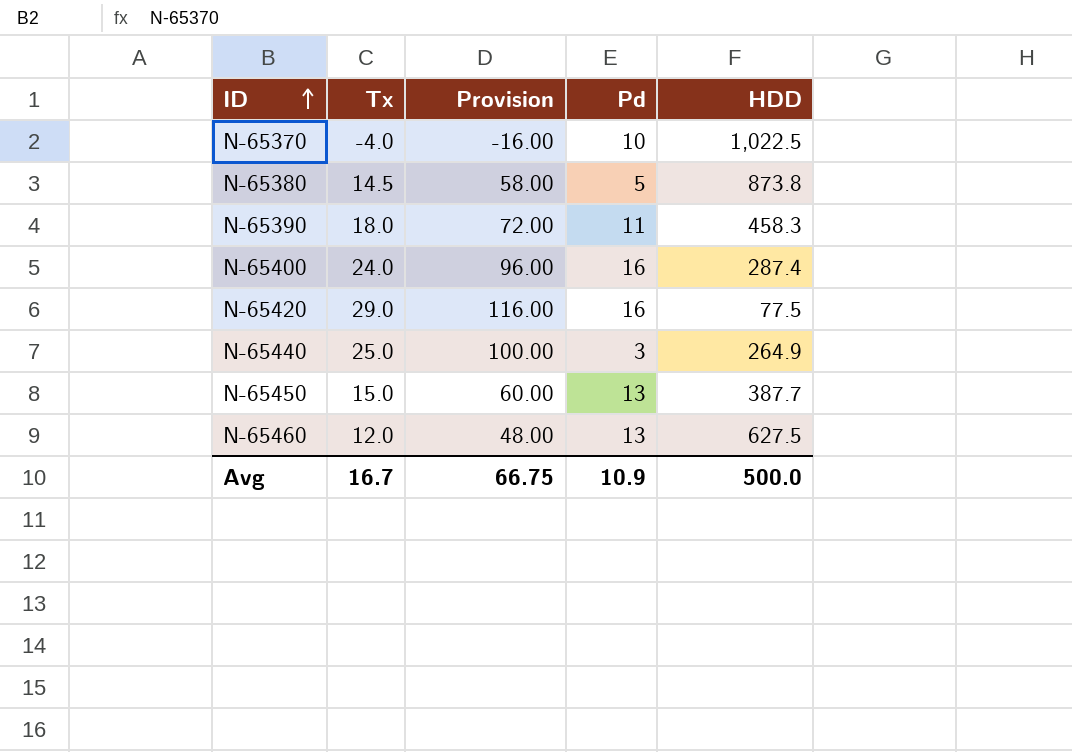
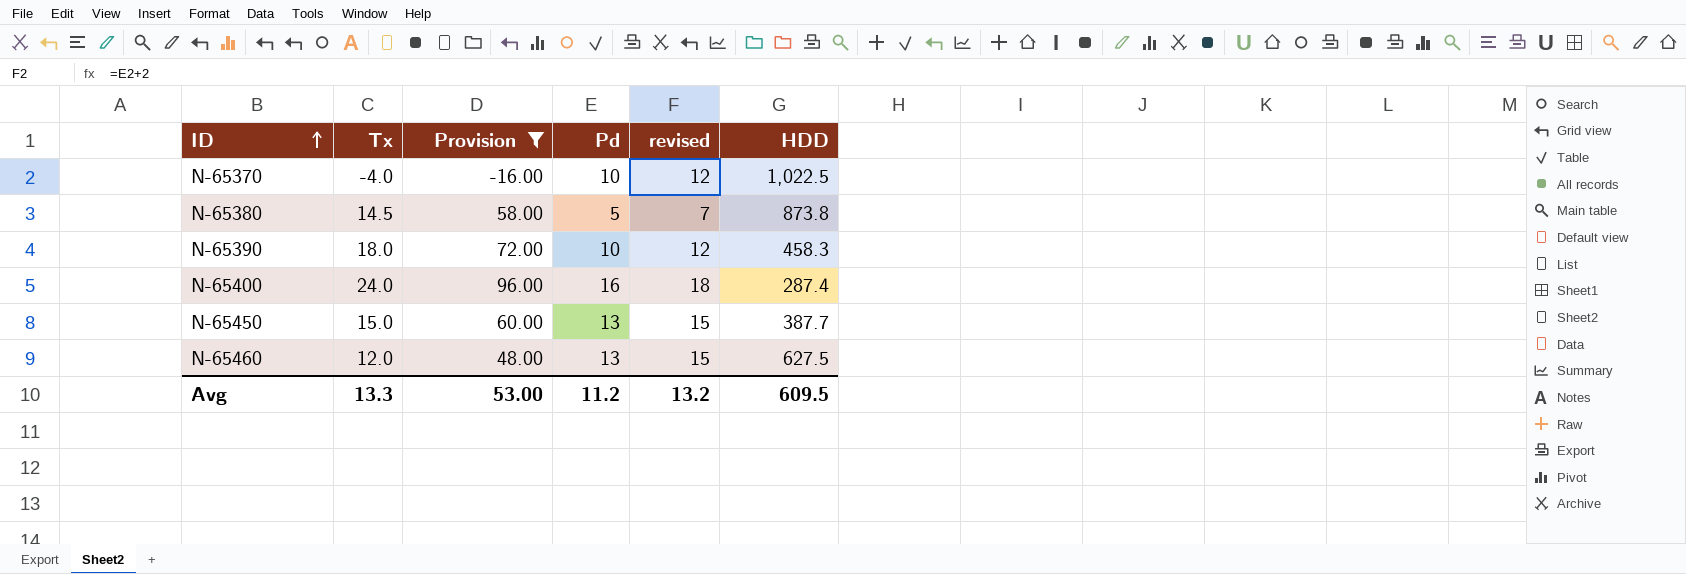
filter: none -> Provision <= 96.00
column revised | formula: none -> [Pd] + 2
N-65390 | Pd: 11 -> 10
Avg | Tx: 16.7 -> 13.3
Avg | Provision: 66.75 -> 53.00
Avg | Pd: 10.9 -> 11.2
Avg | HDD: 500.0 -> 609.5

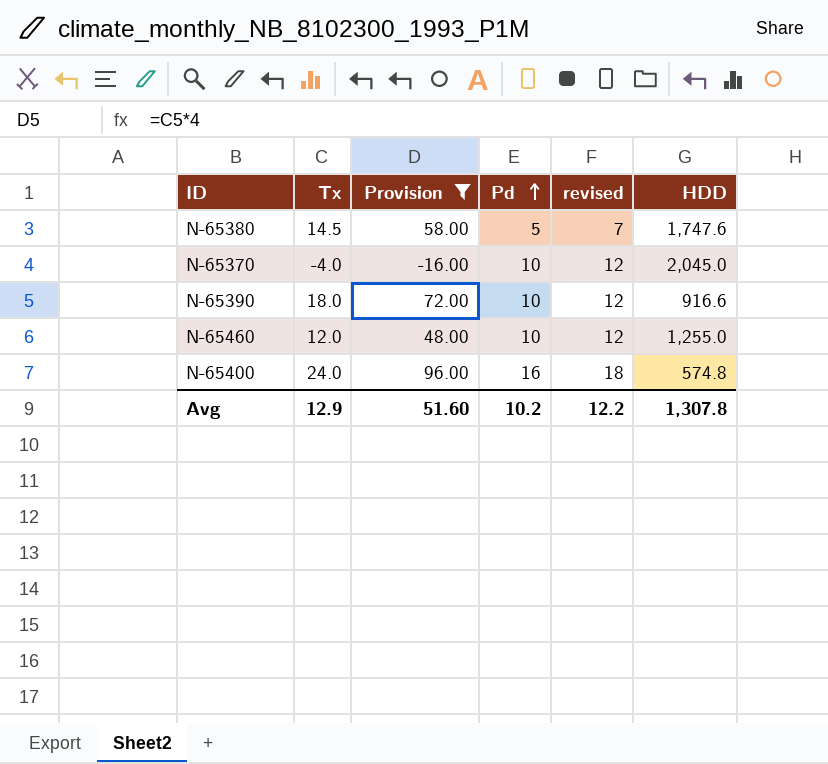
row order: ID ascending -> Pd ascending
row N-65450: 15.0 | 60.00 | 13 | 15 | 387.7 -> none
N-65380 | HDD: 873.8 -> 1,747.6
N-65370 | HDD: 1,022.5 -> 2,045.0
N-65390 | HDD: 458.3 -> 916.6
N-65460 | Pd: 13 -> 10
N-65460 | revised: 15 -> 12
N-65460 | HDD: 627.5 -> 1,255.0
N-65400 | HDD: 287.4 -> 574.8
Avg | Tx: 13.3 -> 12.9
Avg | Provision: 53.00 -> 51.60
Avg | Pd: 11.2 -> 10.2
Avg | revised: 13.2 -> 12.2
Avg | HDD: 609.5 -> 1,307.8

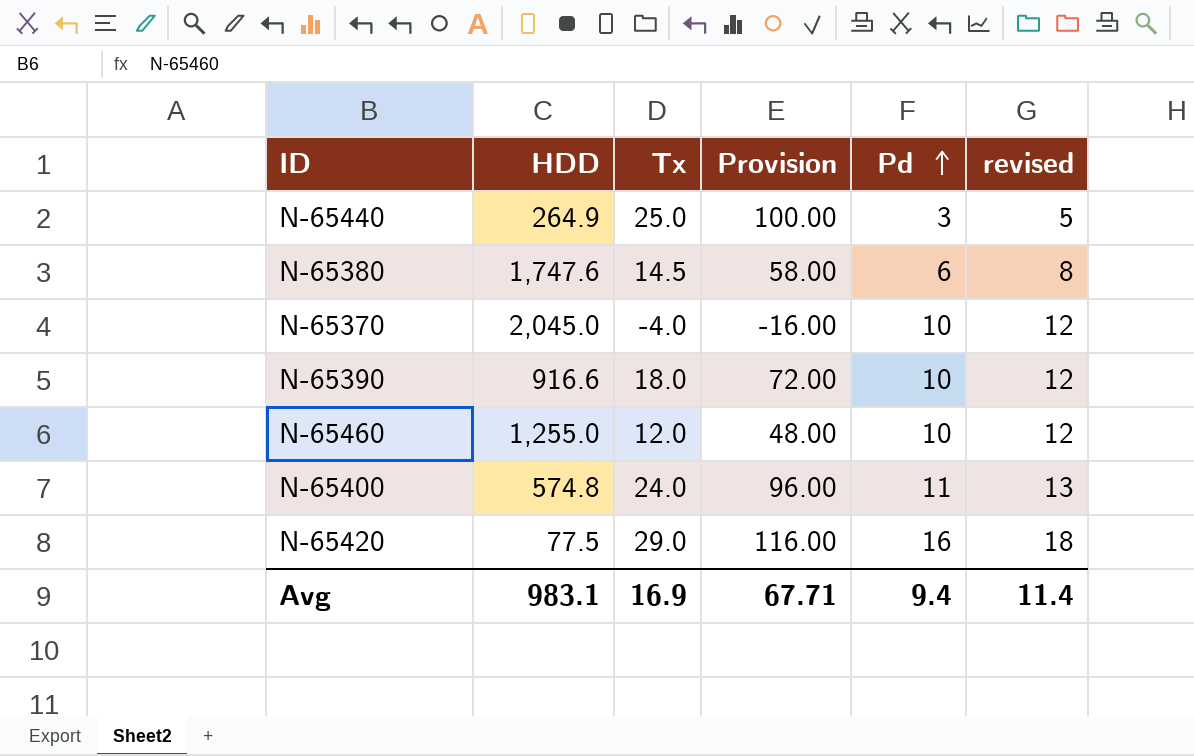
filter: Provision <= 96.00 -> none
column HDD | position: 6 -> 2
N-65380 | Pd: 5 -> 6
N-65380 | revised: 7 -> 8
N-65400 | Pd: 16 -> 11
N-65400 | revised: 18 -> 13
Avg | HDD: 1,307.8 -> 983.1
Avg | Tx: 12.9 -> 16.9
Avg | Provision: 51.60 -> 67.71
Avg | Pd: 10.2 -> 9.4
Avg | revised: 12.2 -> 11.4

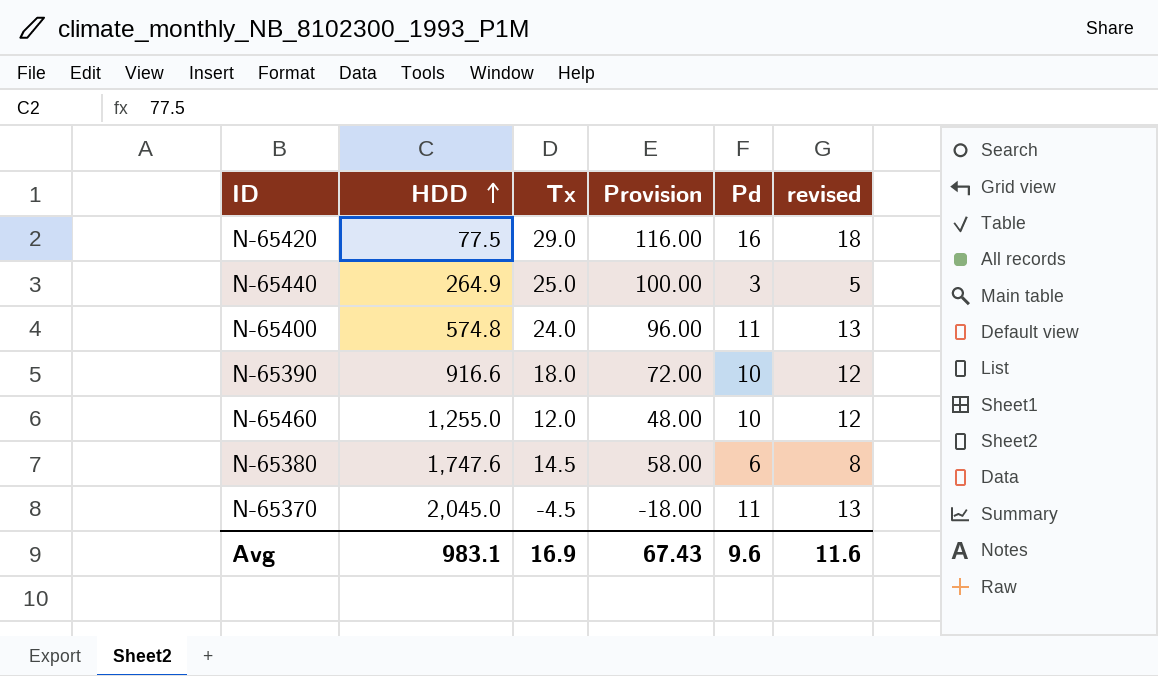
row order: Pd ascending -> HDD ascending
N-65370 | Tx: -4.0 -> -4.5
N-65370 | Provision: -16.00 -> -18.00
N-65370 | Pd: 10 -> 11
N-65370 | revised: 12 -> 13
Avg | Provision: 67.71 -> 67.43
Avg | Pd: 9.4 -> 9.6
Avg | revised: 11.4 -> 11.6

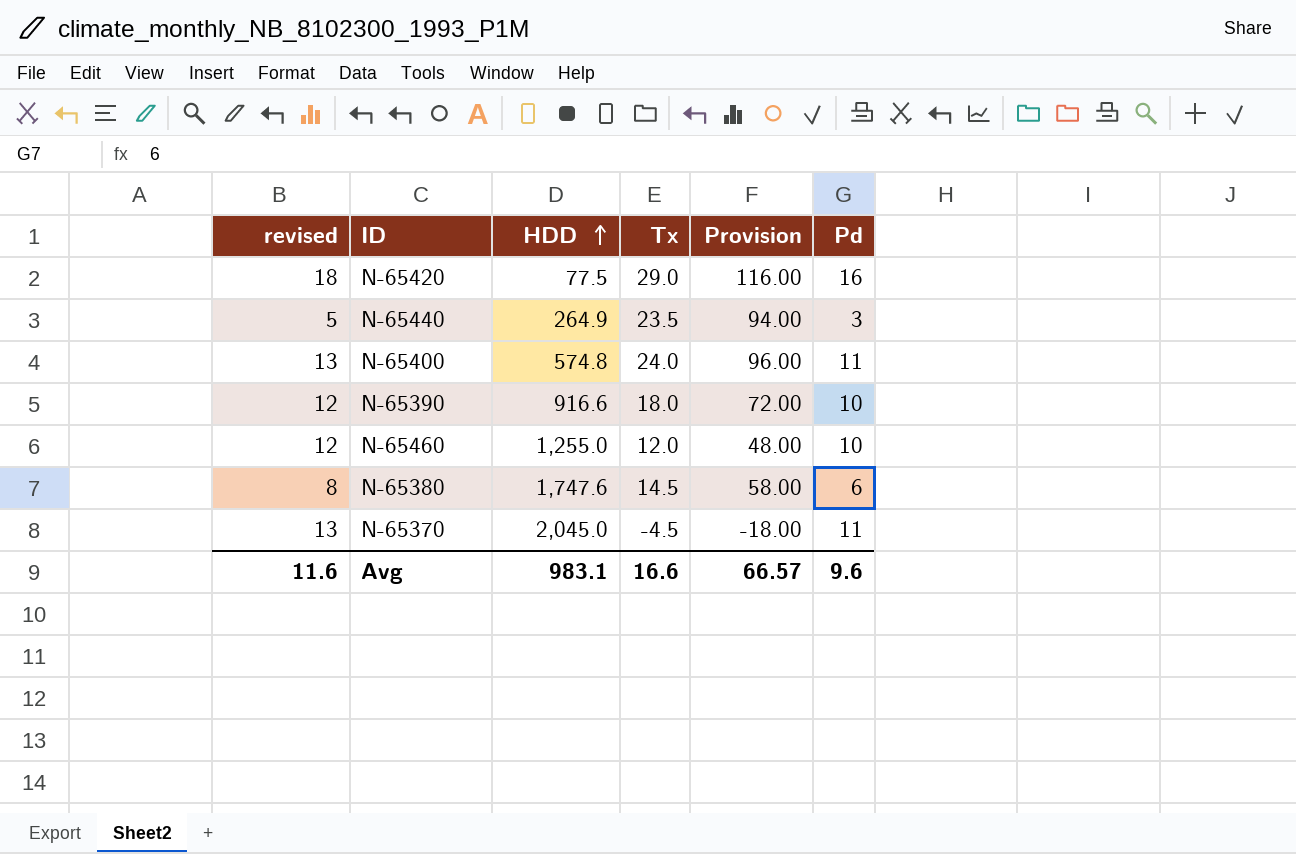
column revised | position: 6 -> 1
N-65440 | Tx: 25.0 -> 23.5
N-65440 | Provision: 100.00 -> 94.00
Avg | Tx: 16.9 -> 16.6
Avg | Provision: 67.43 -> 66.57

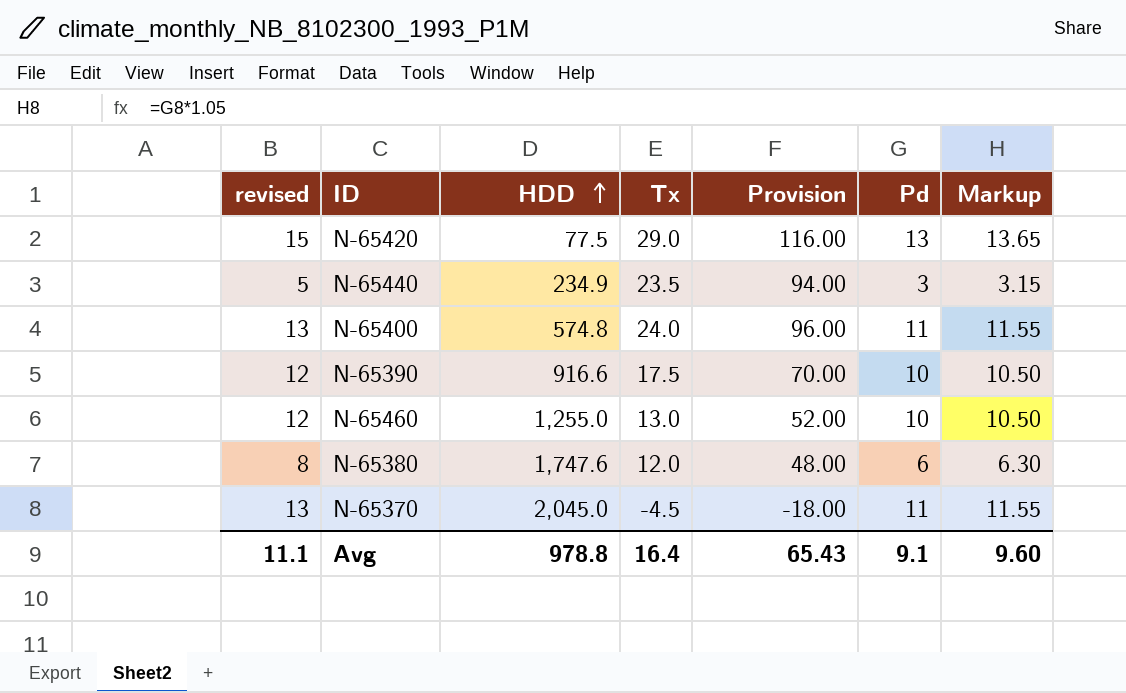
column Markup | formula: none -> [Pd] * 1.05
N-65420 | revised: 18 -> 15
N-65420 | Pd: 16 -> 13
N-65440 | HDD: 264.9 -> 234.9
N-65390 | Tx: 18.0 -> 17.5
N-65390 | Provision: 72.00 -> 70.00
N-65460 | Tx: 12.0 -> 13.0
N-65460 | Provision: 48.00 -> 52.00
N-65380 | Tx: 14.5 -> 12.0
N-65380 | Provision: 58.00 -> 48.00
Avg | revised: 11.6 -> 11.1
Avg | HDD: 983.1 -> 978.8
Avg | Tx: 16.6 -> 16.4
Avg | Provision: 66.57 -> 65.43
Avg | Pd: 9.6 -> 9.1

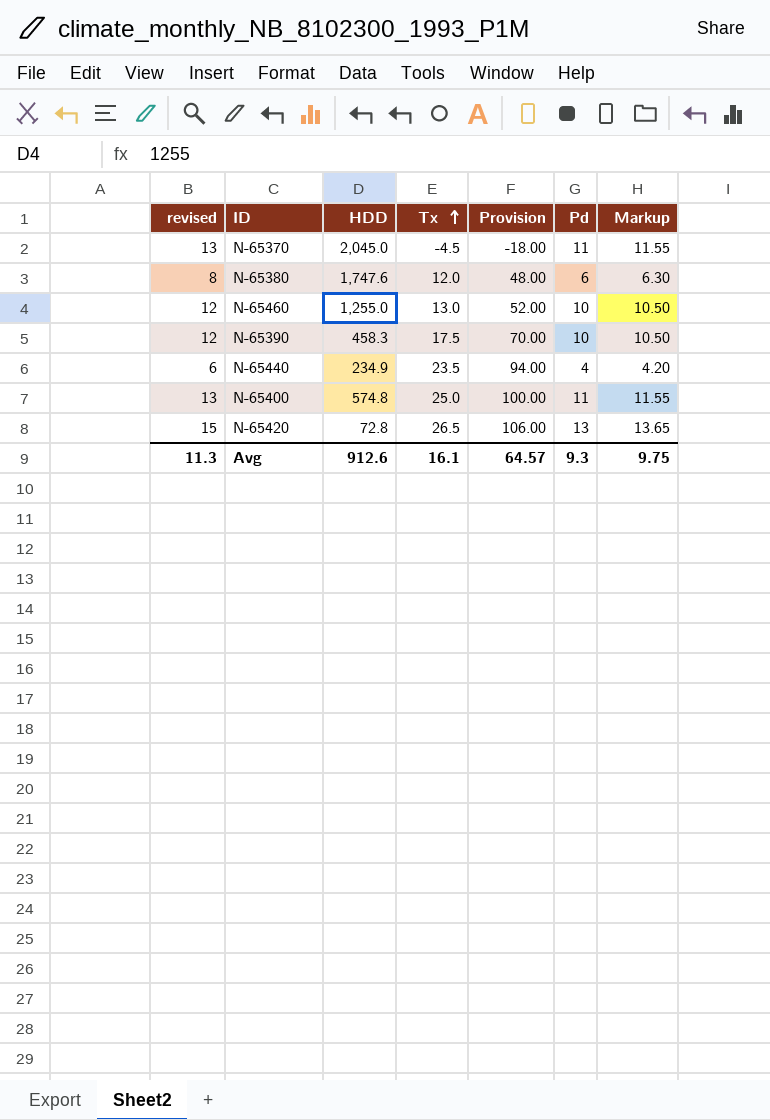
row order: HDD ascending -> Tx ascending
N-65390 | HDD: 916.6 -> 458.3
N-65440 | revised: 5 -> 6
N-65440 | Pd: 3 -> 4
N-65440 | Markup: 3.15 -> 4.20
N-65400 | Tx: 24.0 -> 25.0
N-65400 | Provision: 96.00 -> 100.00
N-65420 | HDD: 77.5 -> 72.8
N-65420 | Tx: 29.0 -> 26.5
N-65420 | Provision: 116.00 -> 106.00
Avg | revised: 11.1 -> 11.3
Avg | HDD: 978.8 -> 912.6
Avg | Tx: 16.4 -> 16.1
Avg | Provision: 65.43 -> 64.57
Avg | Pd: 9.1 -> 9.3
Avg | Markup: 9.60 -> 9.75

